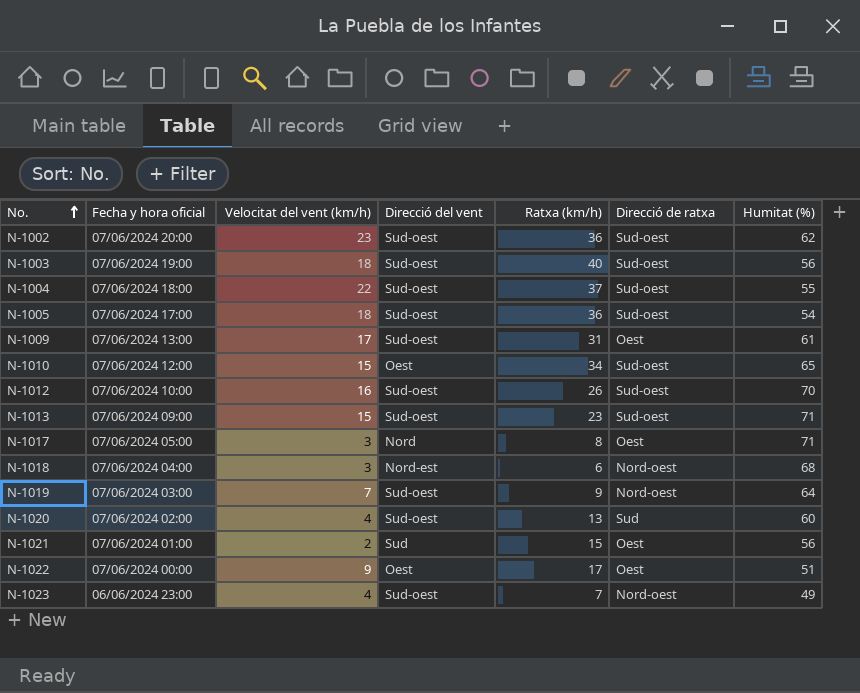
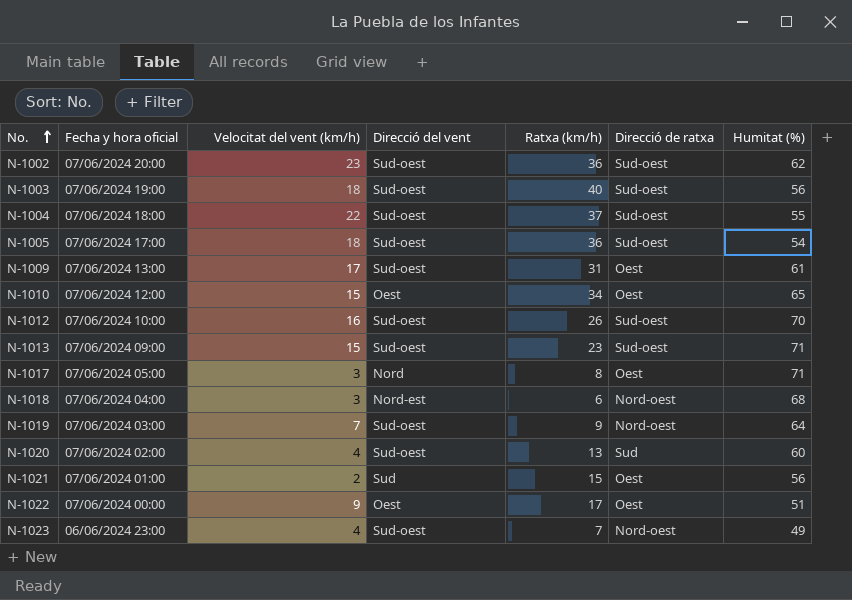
N-1010 | Direcció de ratxa: Sud-oest -> Oest

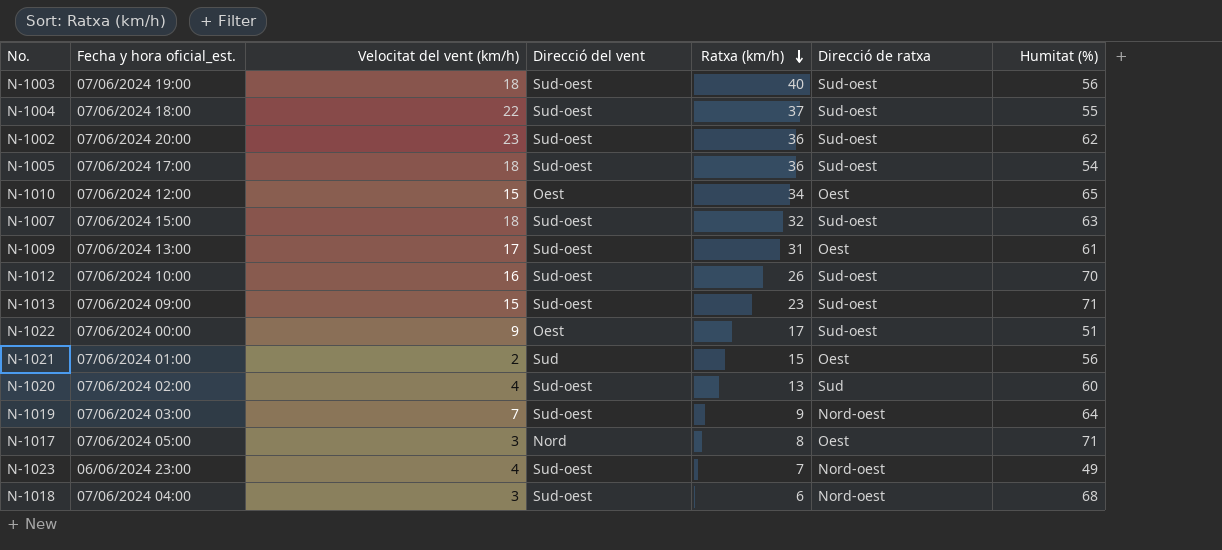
row order: No. ascending -> Ratxa (km/h) descending
column name: Fecha y hora oficial -> Fecha y hora oficial_est.
row N-1007: none -> 07/06/2024 15:00 | 18 | Sud-oest | 32 | Sud-oest | 63
N-1022 | Direcció de ratxa: Oest -> Sud-oest
N-1018 | Direcció del vent: Nord-est -> Sud-oest

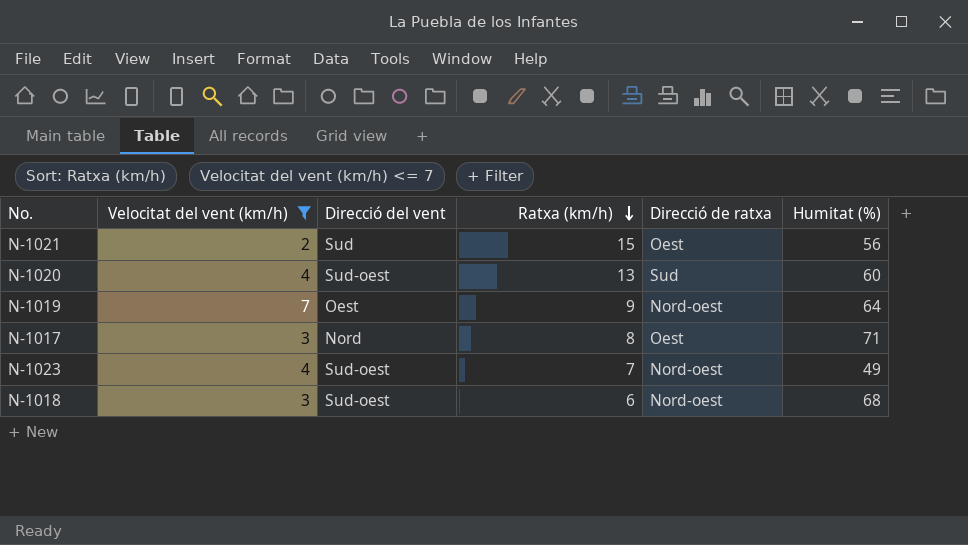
filter: none -> Velocitat del vent (km/h) <= 7
column Fecha y hora oficial_est. | position: 2 -> none
N-1019 | Direcció del vent: Sud-oest -> Oest

